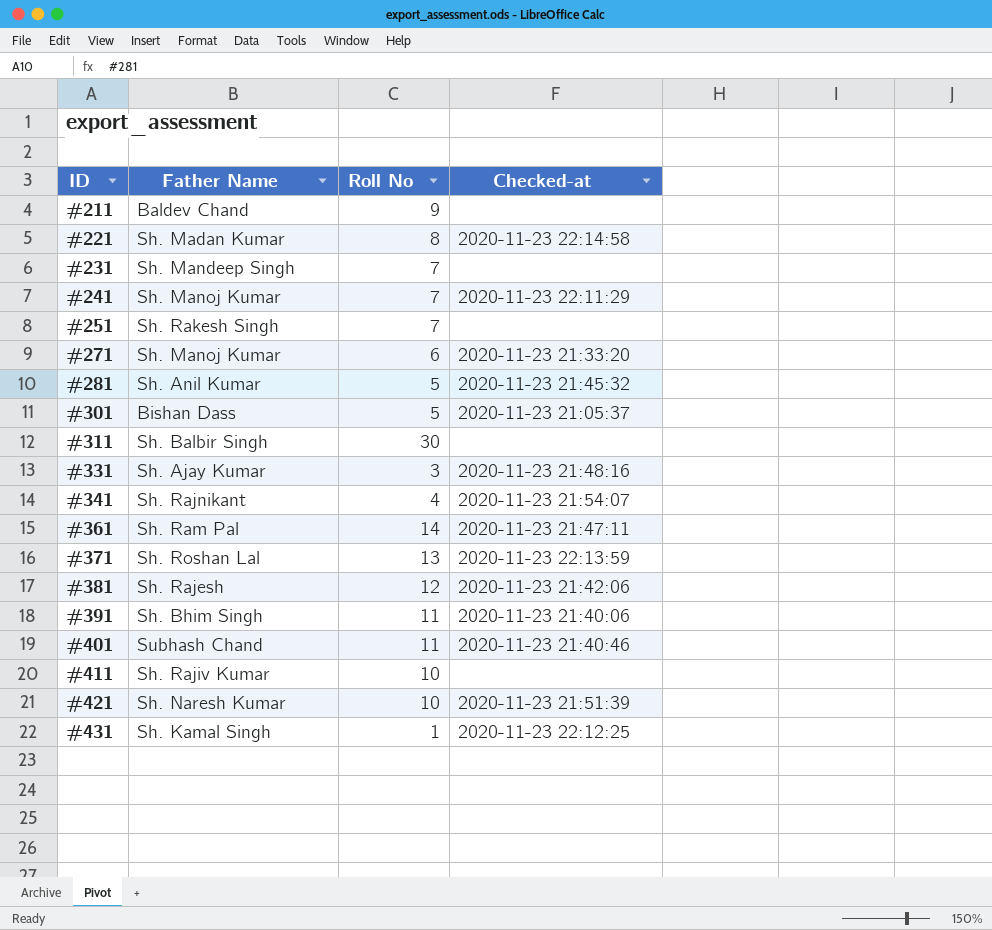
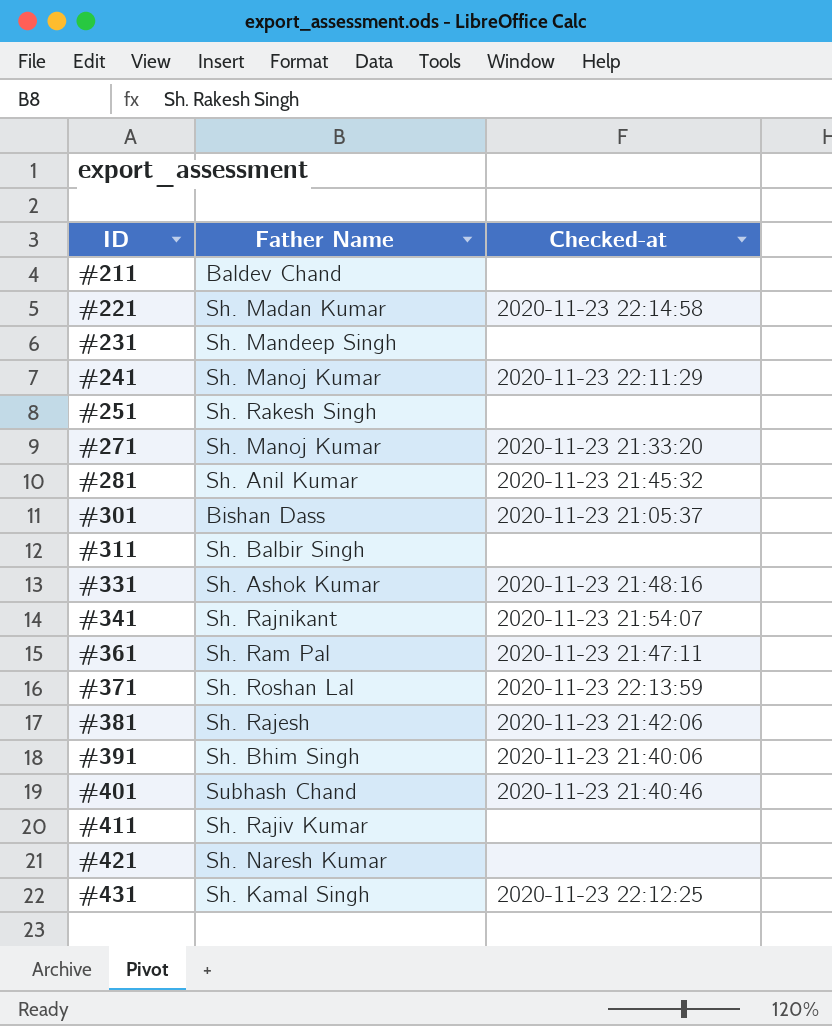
column Roll No | position: 3 -> none
#331 | Father Name: Sh. Ajay Kumar -> Sh. Ashok Kumar
#421 | Checked-at: 2020-11-23 21:51:39 -> none

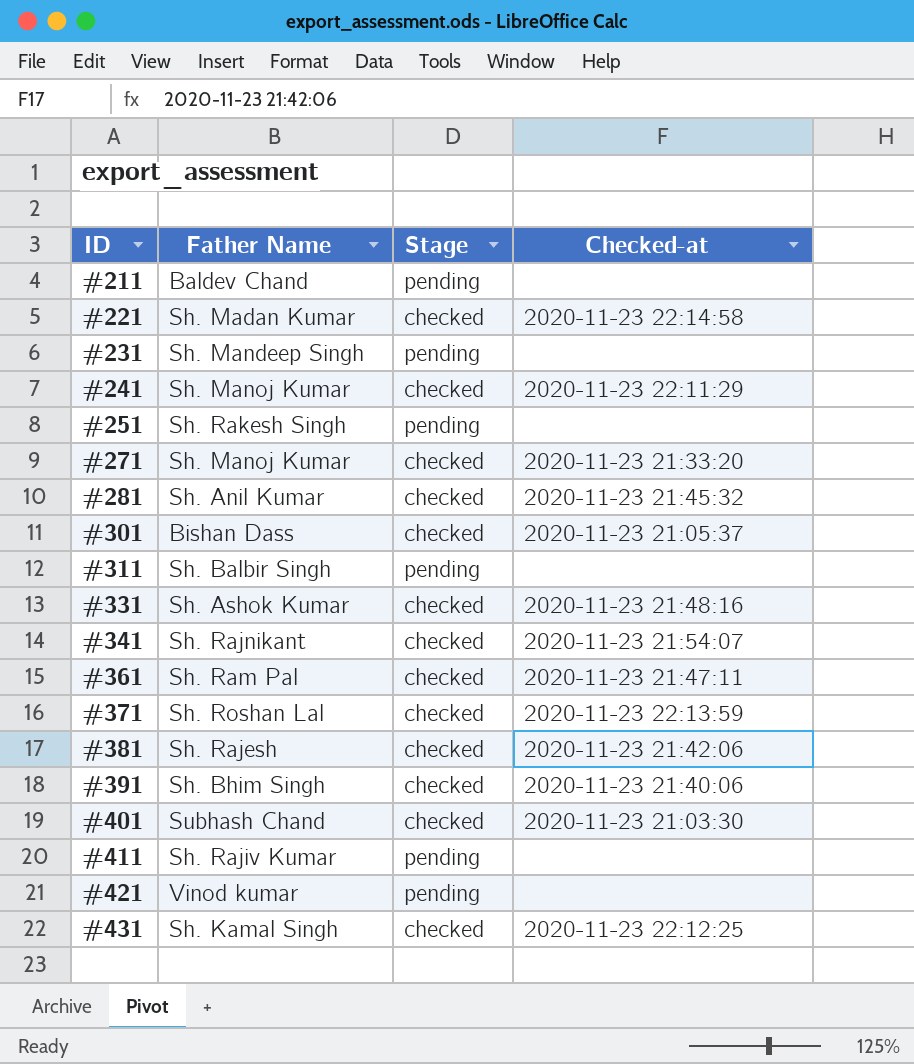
column Stage | position: none -> 3
#401 | Checked-at: 2020-11-23 21:40:46 -> 2020-11-23 21:03:30
#421 | Father Name: Sh. Naresh Kumar -> Vinod kumar

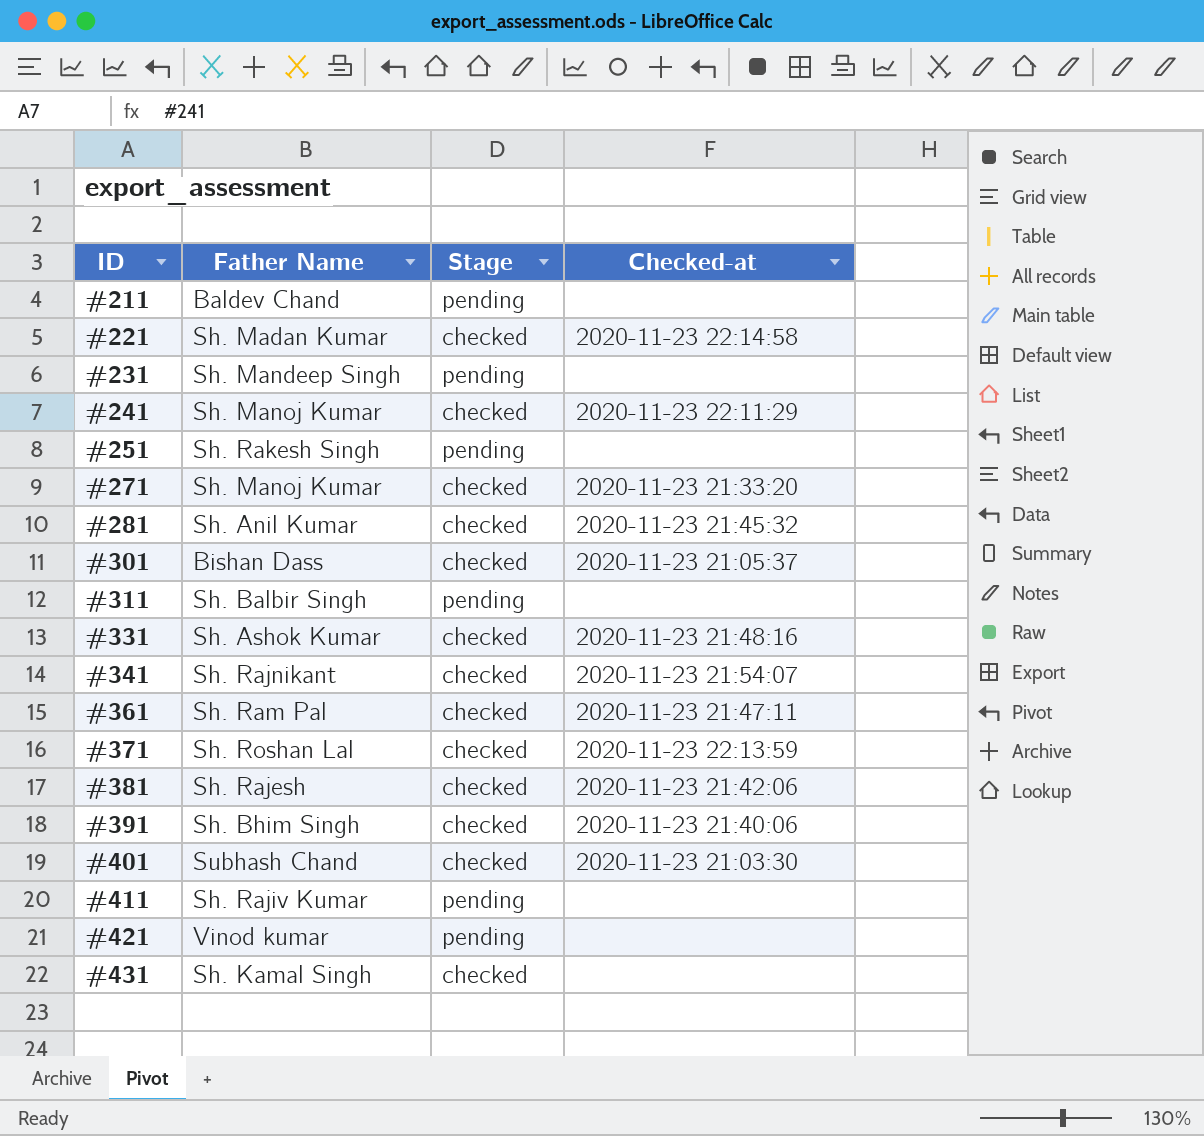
#431 | Checked-at: 2020-11-23 22:12:25 -> none

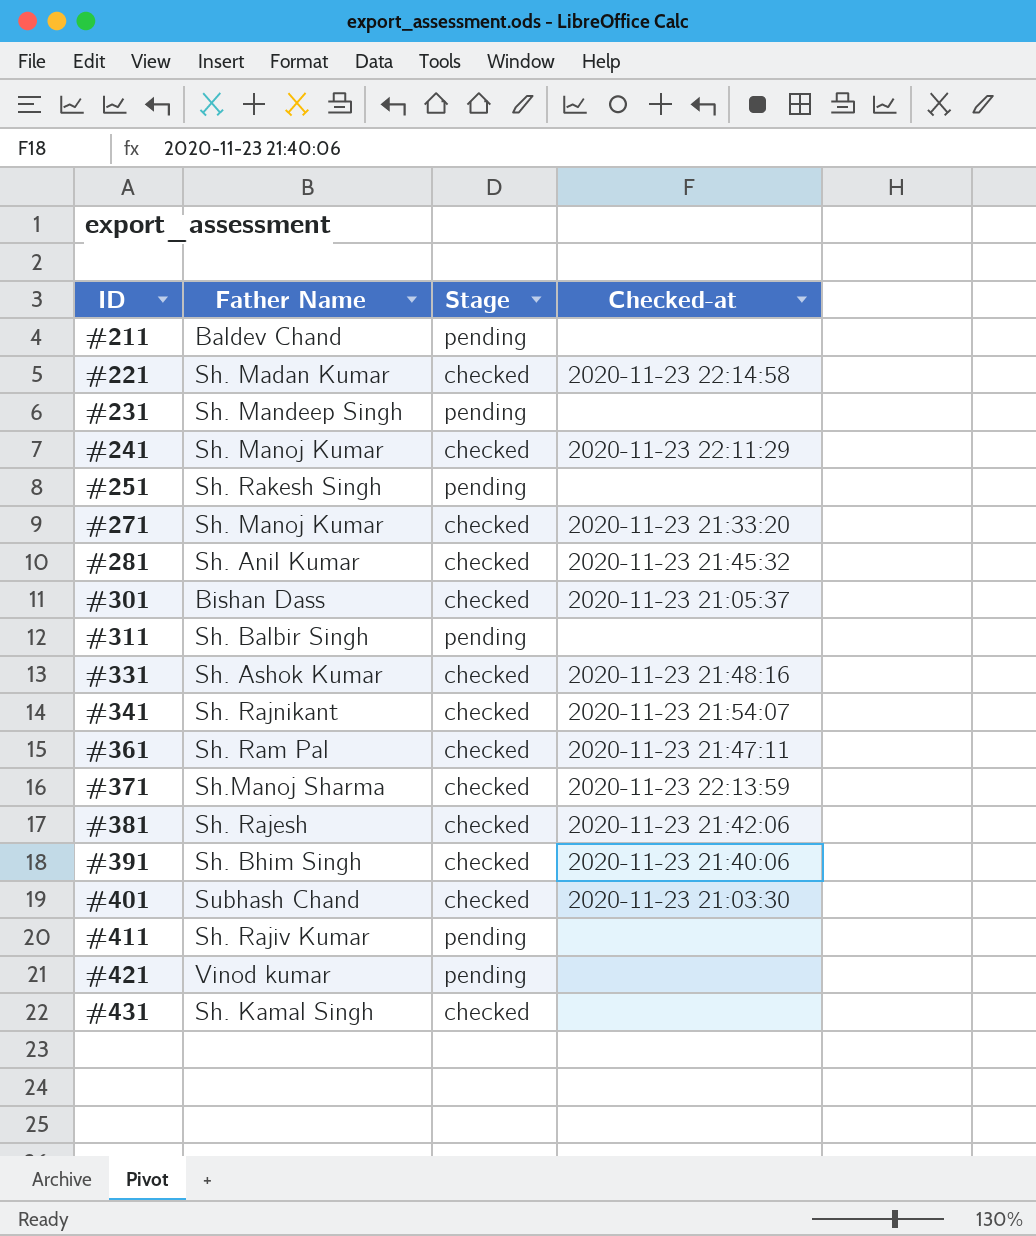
#371 | Father Name: Sh. Roshan Lal -> Sh.Manoj Sharma

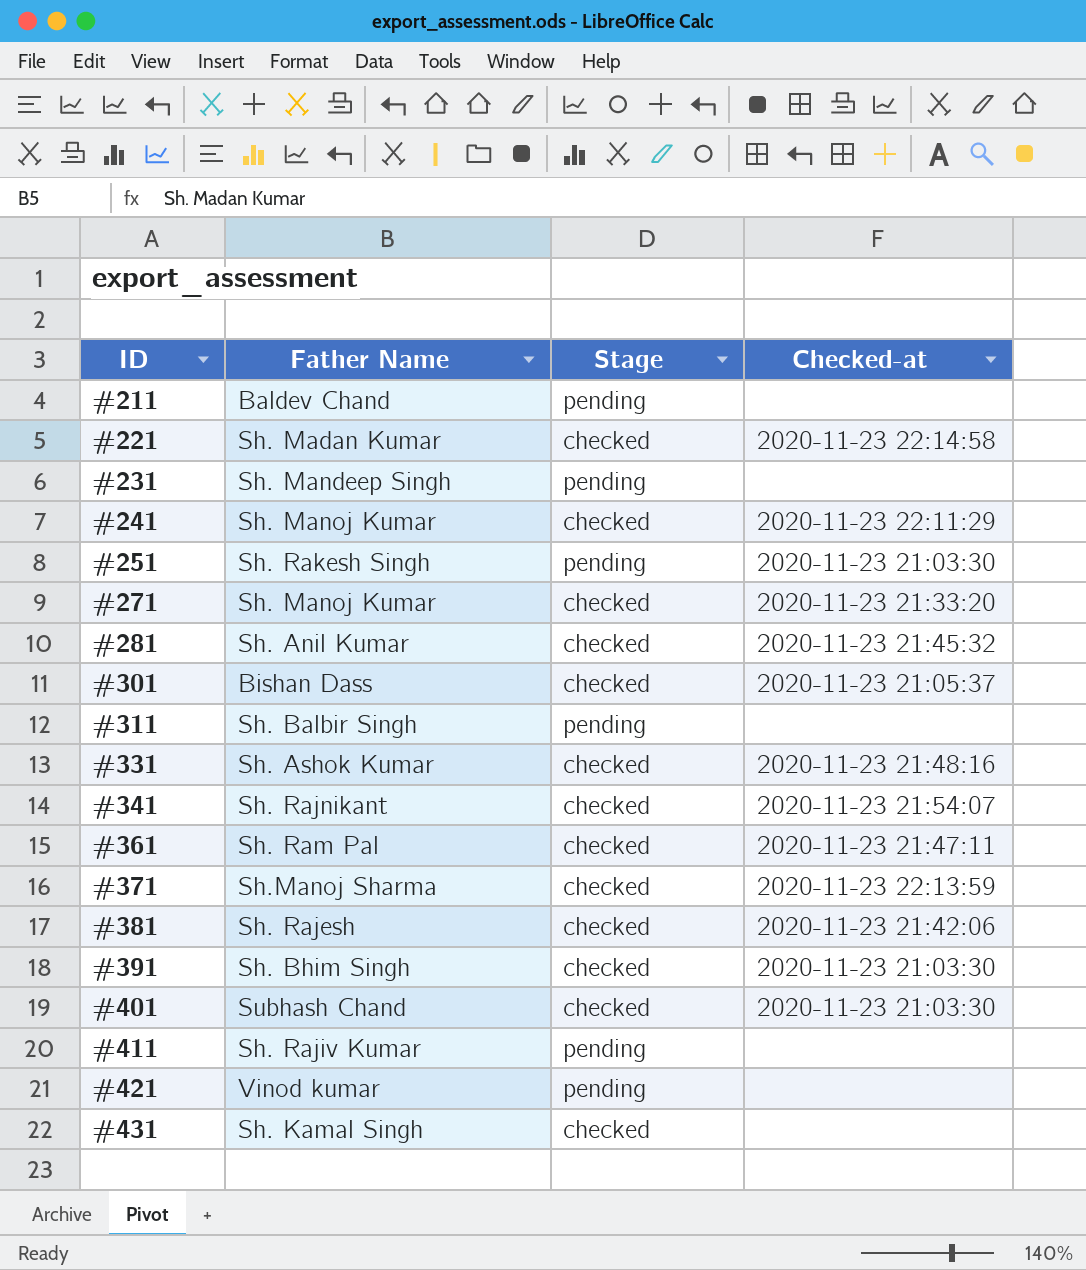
#251 | Checked-at: none -> 2020-11-23 21:03:30
#391 | Checked-at: 2020-11-23 21:40:06 -> 2020-11-23 21:03:30

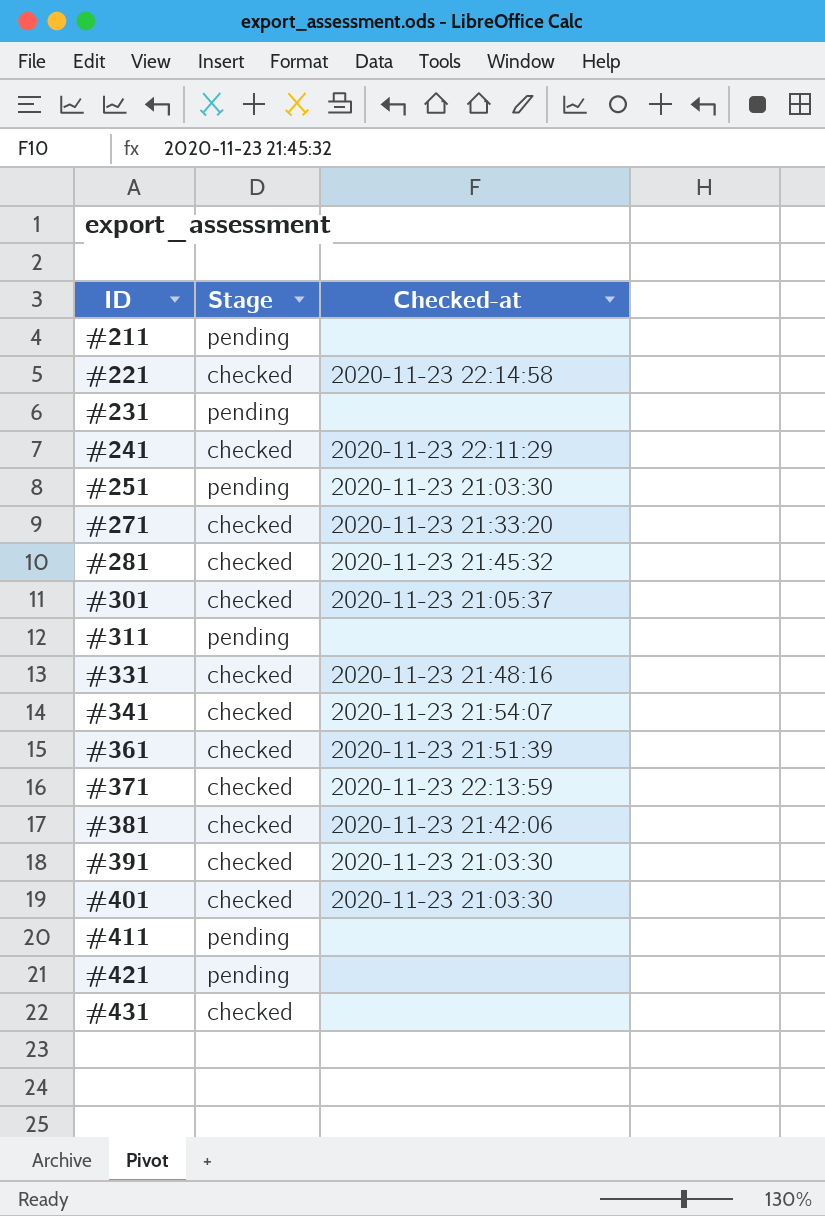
column Father Name | position: 2 -> none
#361 | Checked-at: 2020-11-23 21:47:11 -> 2020-11-23 21:51:39

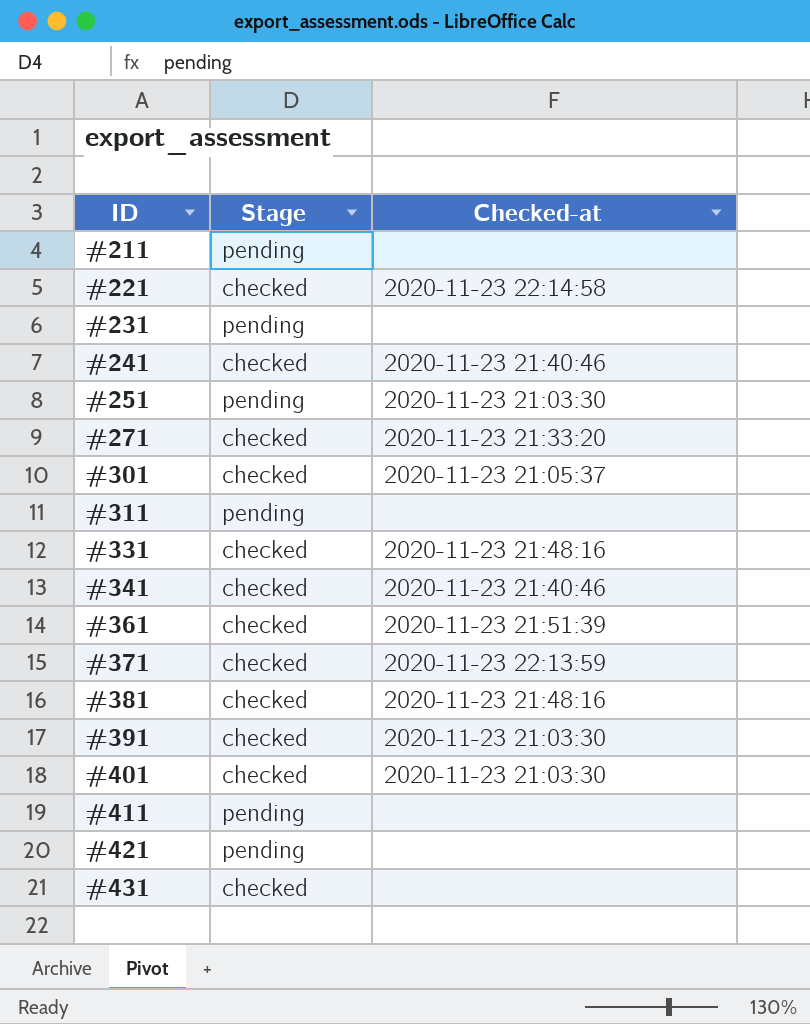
row #281: checked | 2020-11-23 21:45:32 -> none
#241 | Checked-at: 2020-11-23 22:11:29 -> 2020-11-23 21:40:46
#341 | Checked-at: 2020-11-23 21:54:07 -> 2020-11-23 21:40:46
#381 | Checked-at: 2020-11-23 21:42:06 -> 2020-11-23 21:48:16

